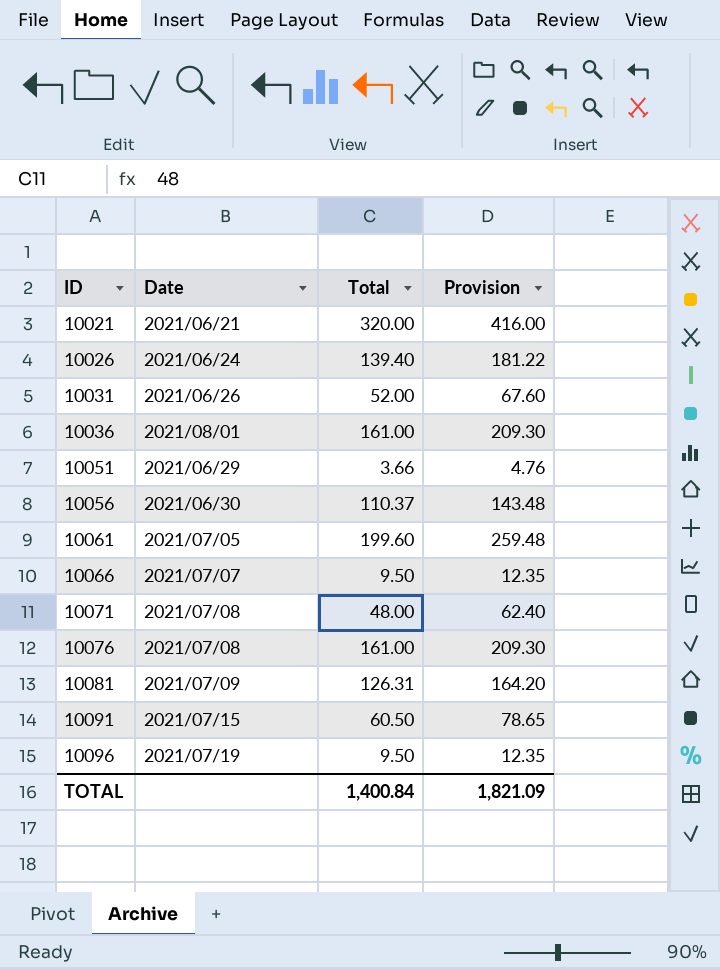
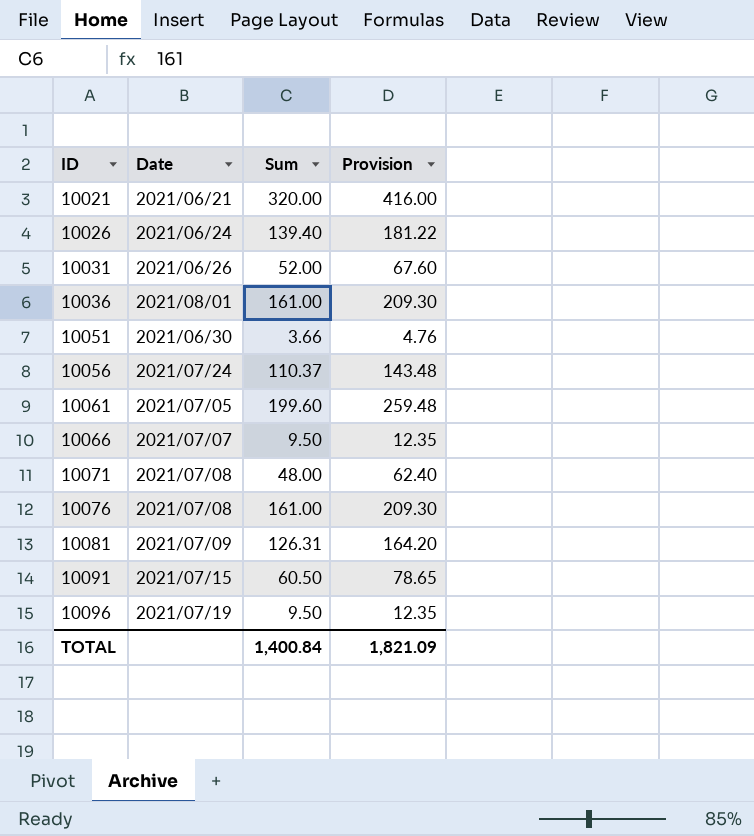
column name: Total -> Sum
10051 | Date: 2021/06/29 -> 2021/06/30
10056 | Date: 2021/06/30 -> 2021/07/24

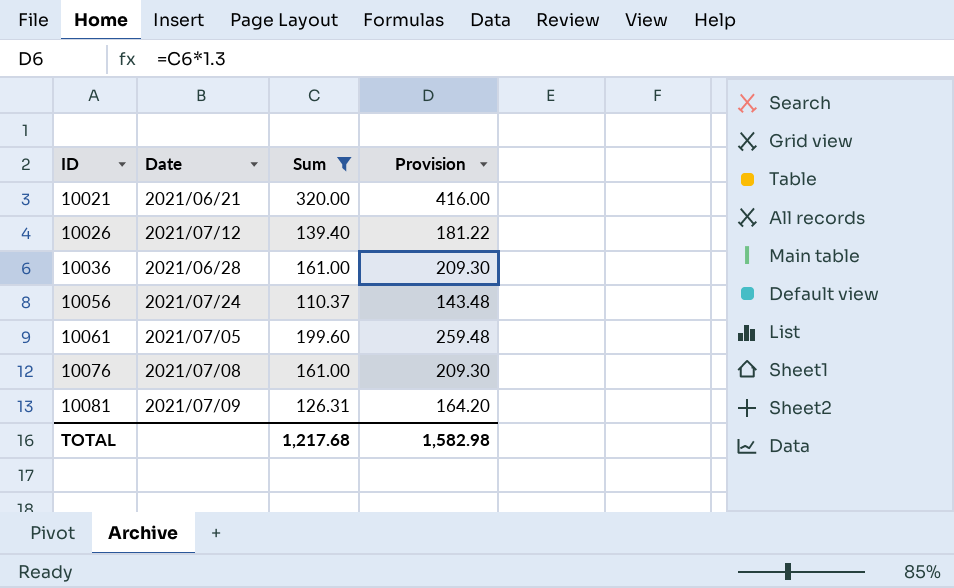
filter: none -> Sum >= 110.37
10026 | Date: 2021/06/24 -> 2021/07/12
10036 | Date: 2021/08/01 -> 2021/06/28
TOTAL | Sum: 1,400.84 -> 1,217.68
TOTAL | Provision: 1,821.09 -> 1,582.98

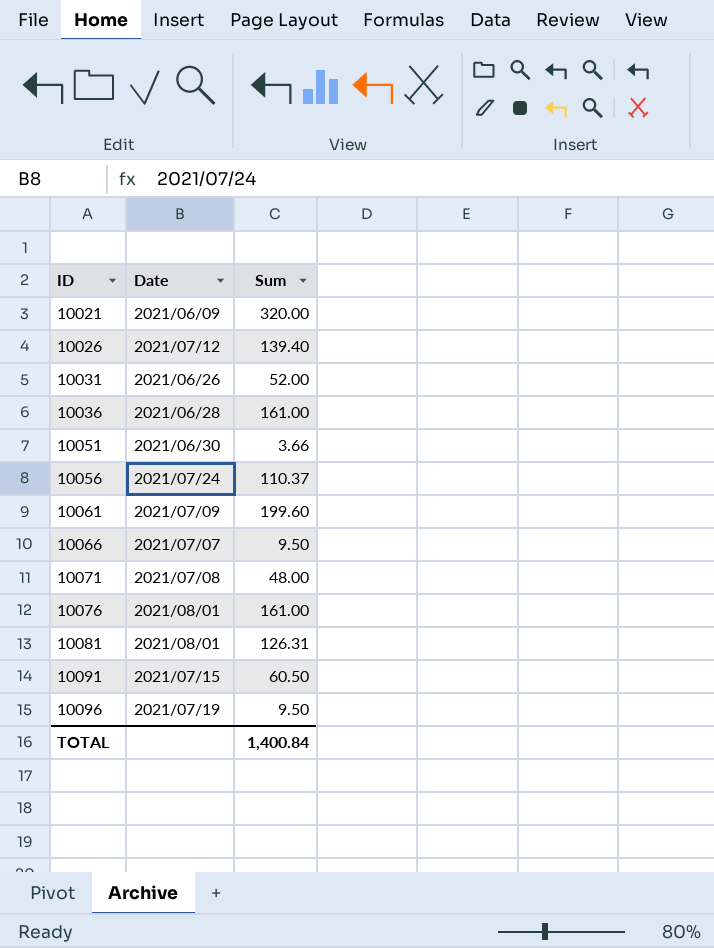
filter: Sum >= 110.37 -> none
column Provision | formula: [Sum] * 1.3 -> none
10021 | Date: 2021/06/21 -> 2021/06/09
10061 | Date: 2021/07/05 -> 2021/07/09
10076 | Date: 2021/07/08 -> 2021/08/01
10081 | Date: 2021/07/09 -> 2021/08/01
TOTAL | Sum: 1,217.68 -> 1,400.84

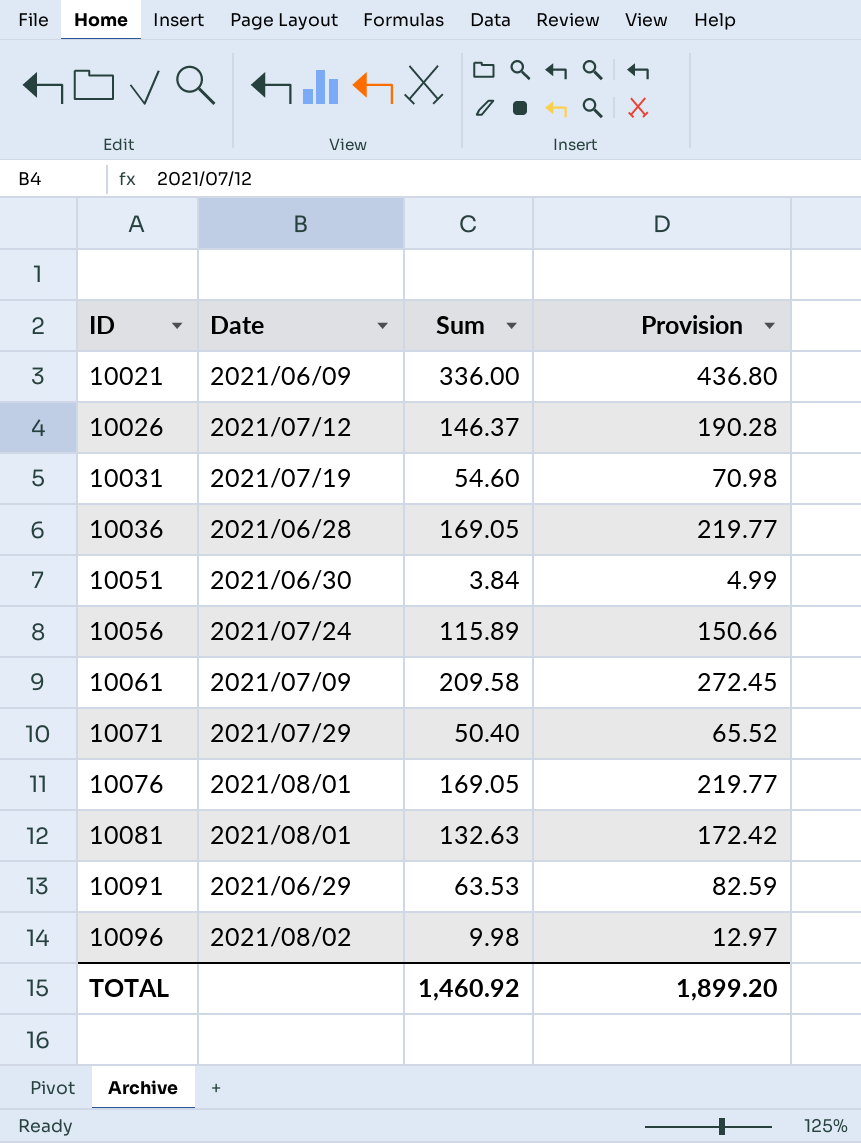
column Provision | formula: none -> [Sum] * 1.3
row 10066: 2021/07/07 | 9.50 -> none
10021 | Sum: 320.00 -> 336.00
10026 | Sum: 139.40 -> 146.37
10031 | Date: 2021/06/26 -> 2021/07/19
10031 | Sum: 52.00 -> 54.60
10036 | Sum: 161.00 -> 169.05
10051 | Sum: 3.66 -> 3.84
10056 | Sum: 110.37 -> 115.89
10061 | Sum: 199.60 -> 209.58
10071 | Date: 2021/07/08 -> 2021/07/29
10071 | Sum: 48.00 -> 50.40
10076 | Sum: 161.00 -> 169.05
10081 | Sum: 126.31 -> 132.63
10091 | Date: 2021/07/15 -> 2021/06/29
10091 | Sum: 60.50 -> 63.53
10096 | Date: 2021/07/19 -> 2021/08/02
10096 | Sum: 9.50 -> 9.98
TOTAL | Sum: 1,400.84 -> 1,460.92

